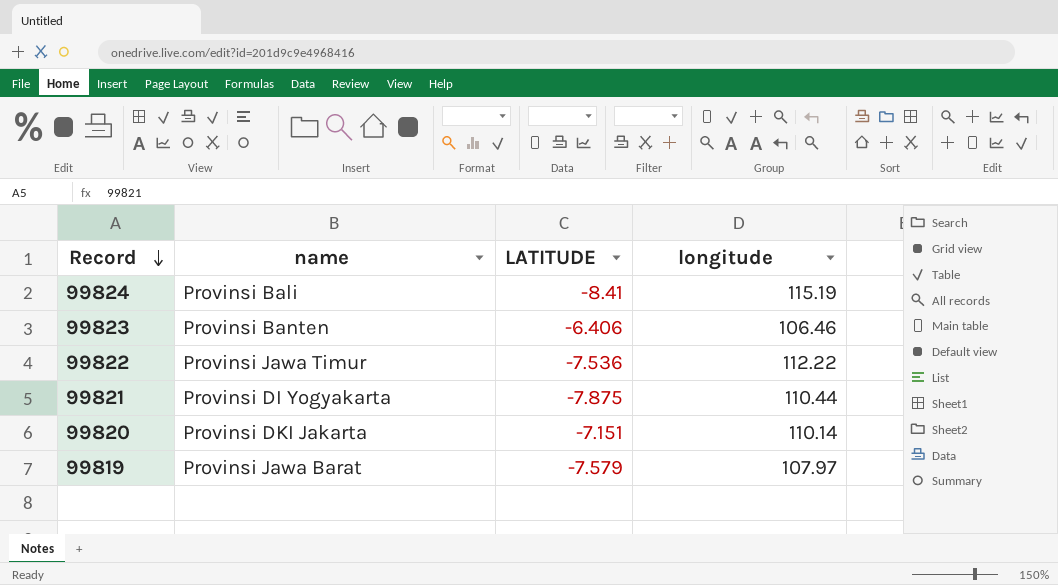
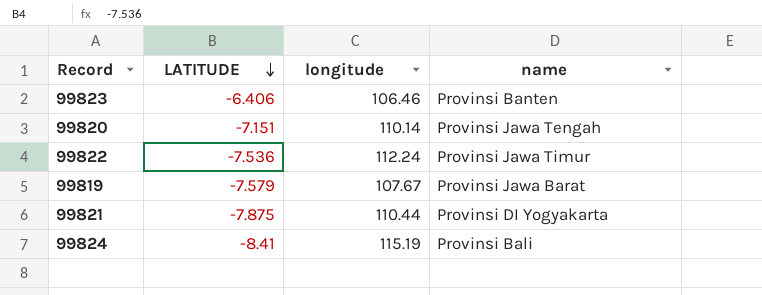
row order: Record descending -> LATITUDE descending
column name | position: 2 -> 4
99820 | name: Provinsi DKI Jakarta -> Provinsi Jawa Tengah
99822 | longitude: 112.22 -> 112.24
99819 | longitude: 107.97 -> 107.67

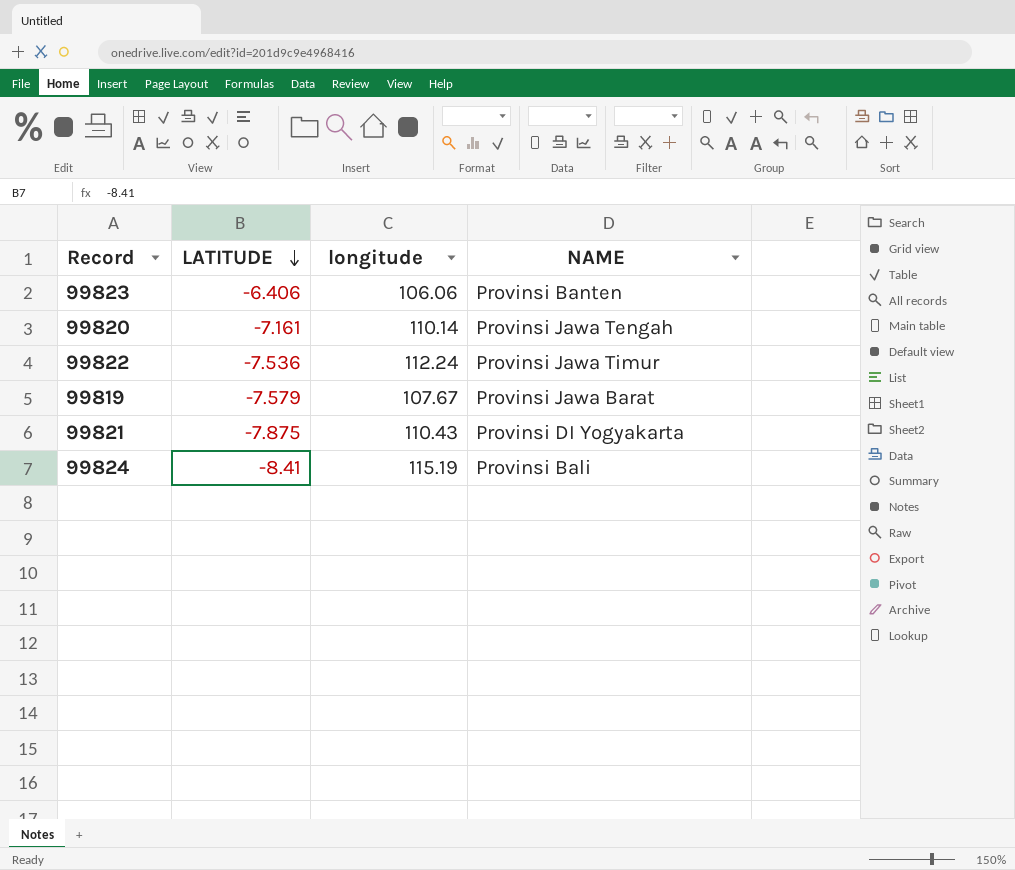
column name: name -> NAME
99823 | longitude: 106.46 -> 106.06
99820 | LATITUDE: -7.151 -> -7.161
99821 | longitude: 110.44 -> 110.43

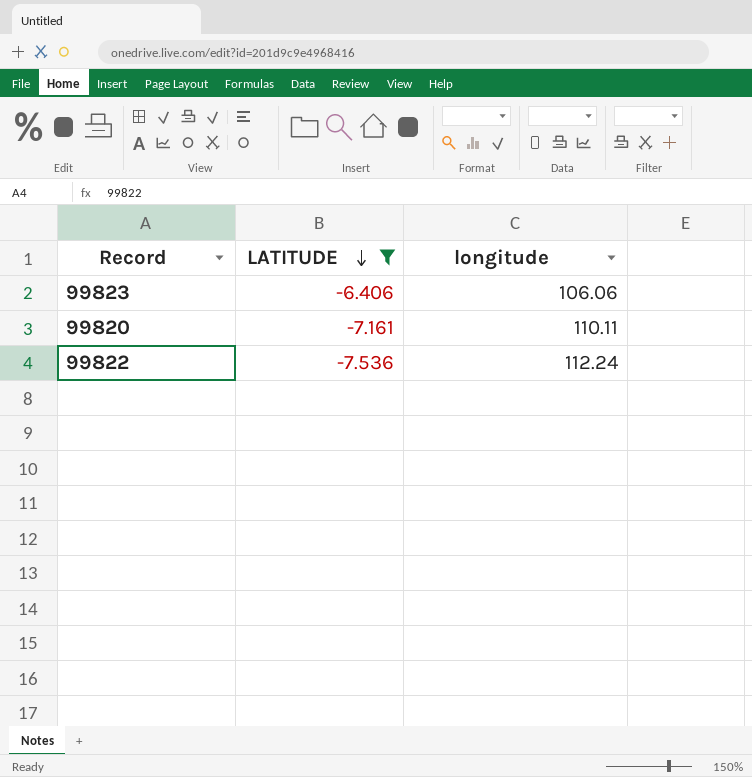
filter: none -> LATITUDE >= -7.536
column NAME | position: 4 -> none
99820 | longitude: 110.14 -> 110.11

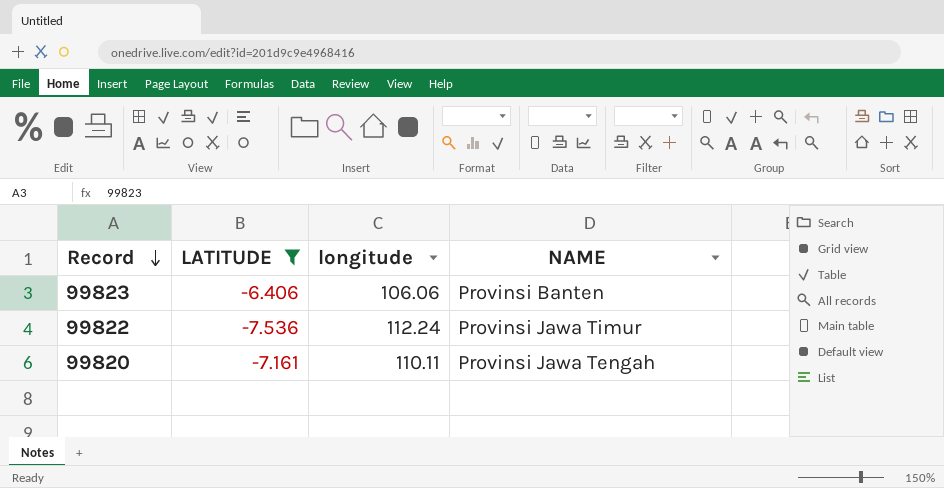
row order: LATITUDE descending -> Record descending
column NAME | position: none -> 4

